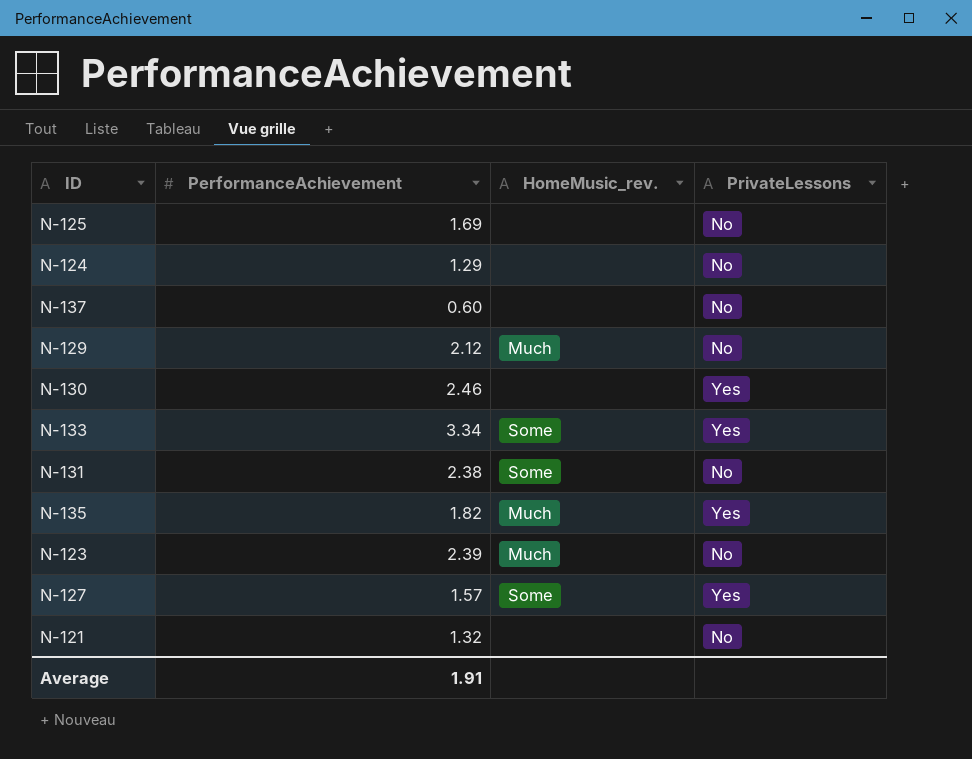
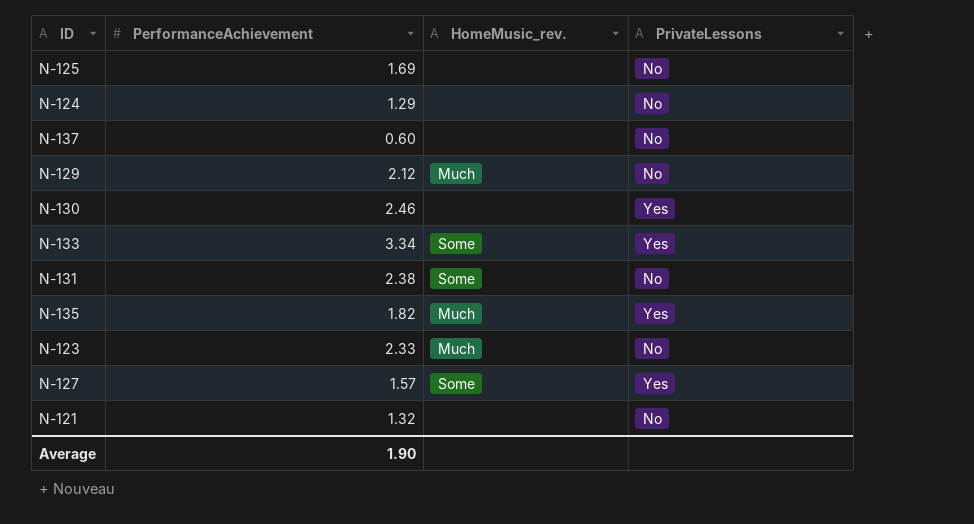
N-123 | PerformanceAchievement: 2.39 -> 2.33
Average | PerformanceAchievement: 1.91 -> 1.90

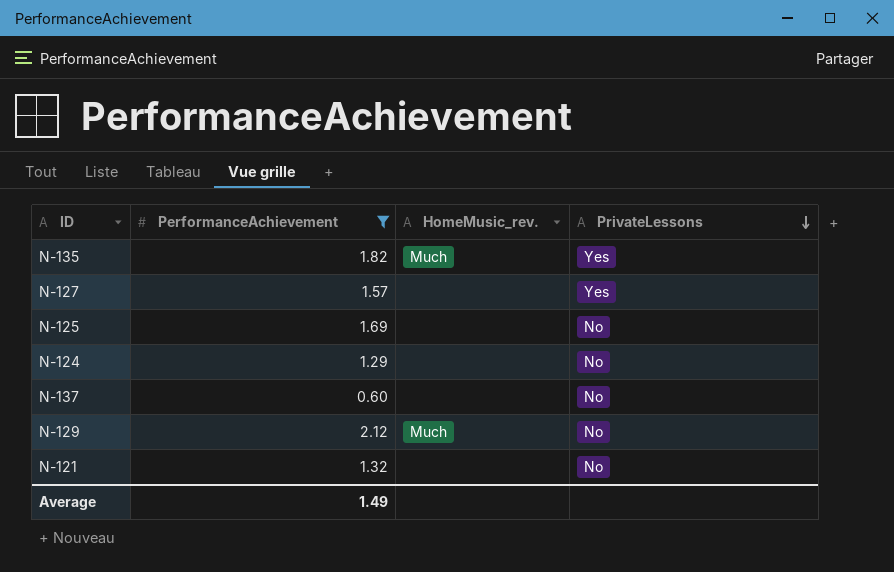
filter: none -> PerformanceAchievement <= 2.12
row order: none -> PrivateLessons descending
N-127 | HomeMusic_rev.: Some -> none
Average | PerformanceAchievement: 1.90 -> 1.49

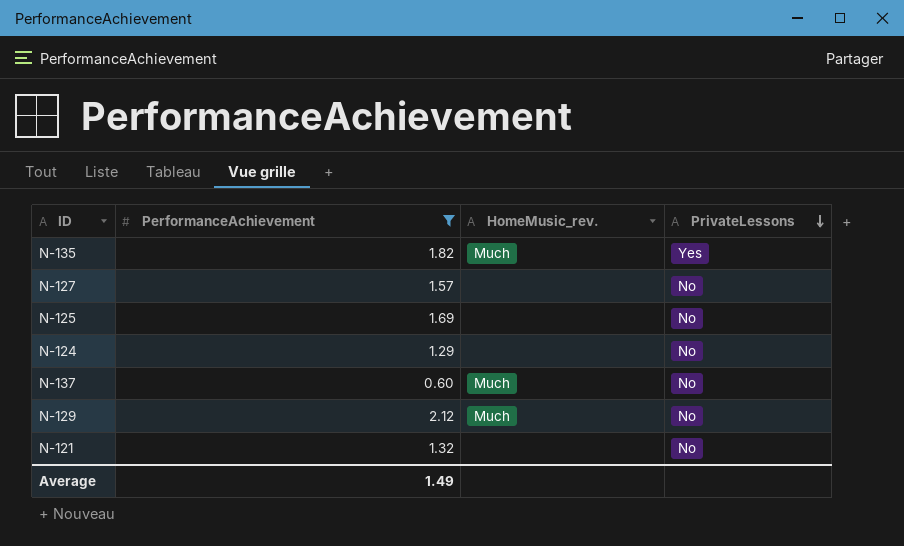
N-127 | PrivateLessons: Yes -> No
N-137 | HomeMusic_rev.: none -> Much

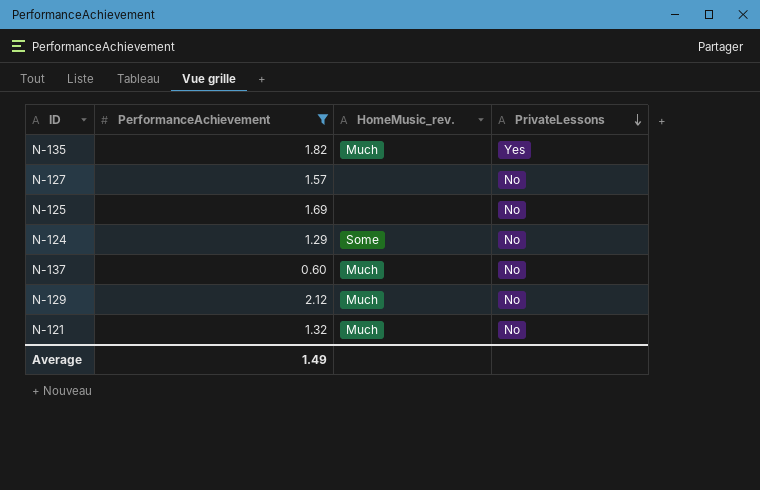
N-124 | HomeMusic_rev.: none -> Some
N-121 | HomeMusic_rev.: none -> Much

